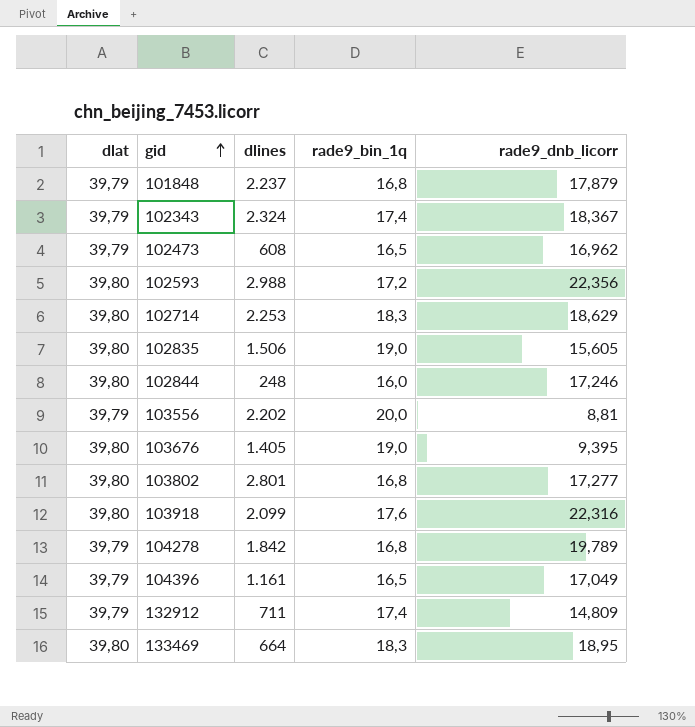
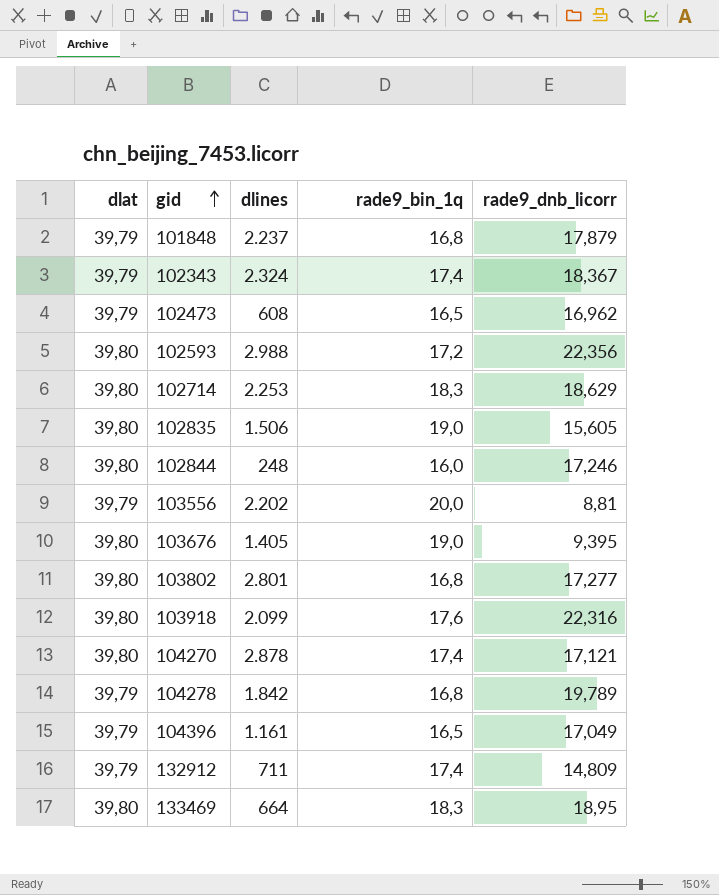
row 104270: none -> 39,80 | 2.878 | 17,4 | 17,121

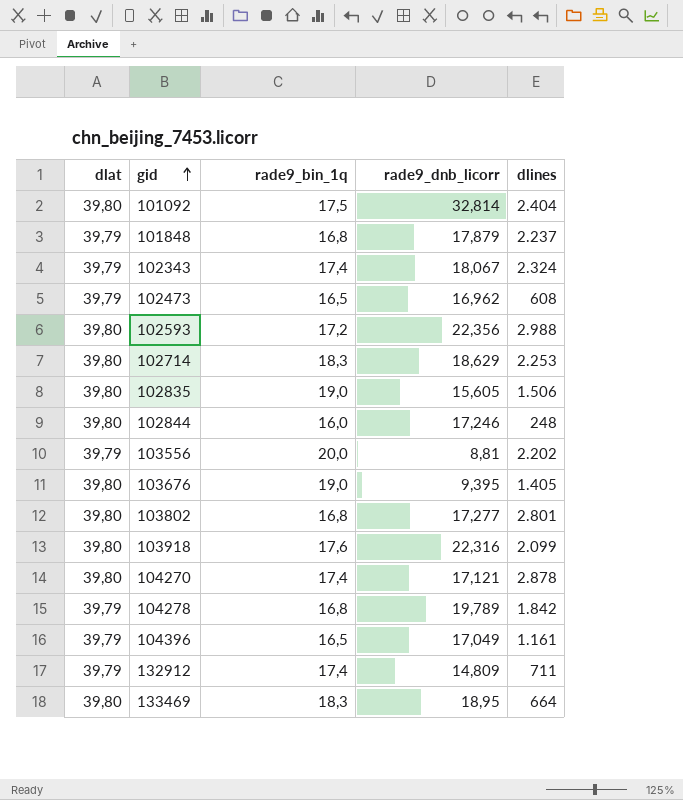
column dlines | position: 3 -> 5
row 101092: none -> 39,80 | 17,5 | 32,814 | 2.404
102343 | rade9_dnb_licorr: 18,367 -> 18,067

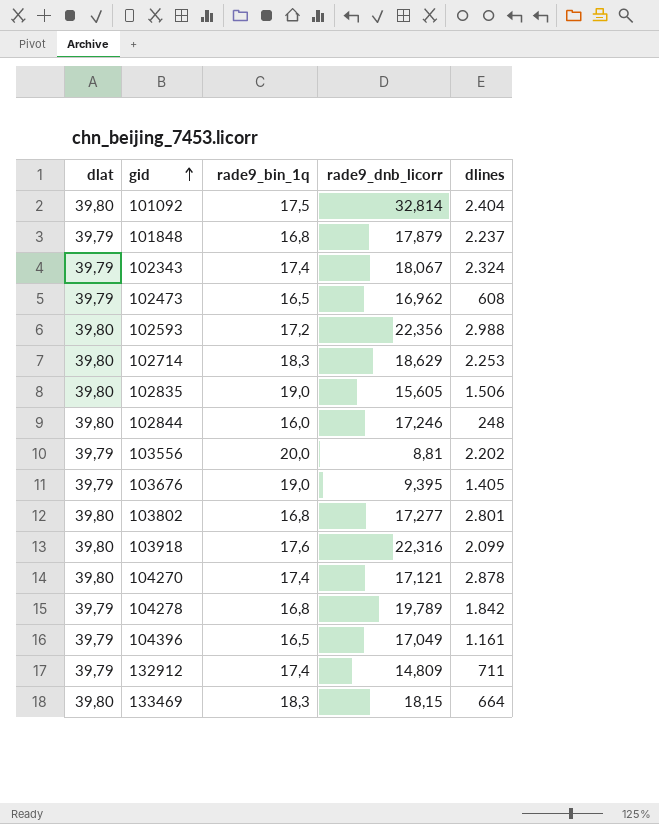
103676 | dlat: 39,80 -> 39,79
133469 | rade9_dnb_licorr: 18,95 -> 18,15

